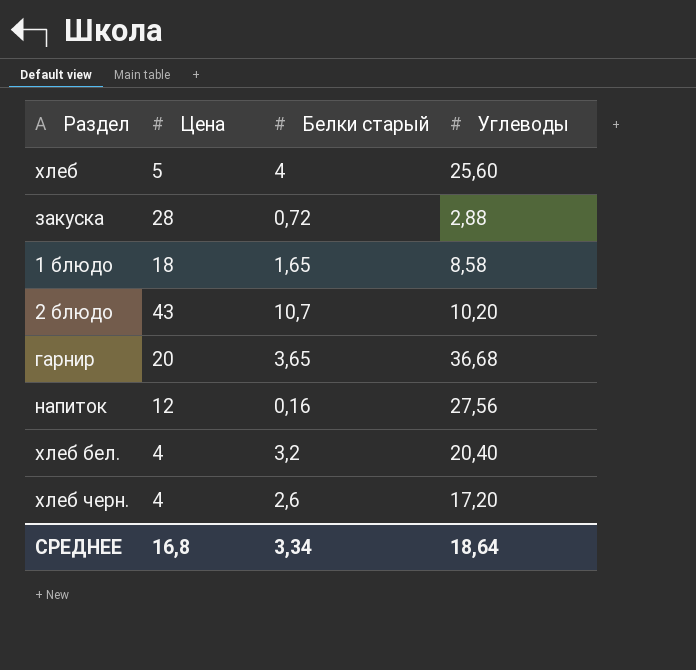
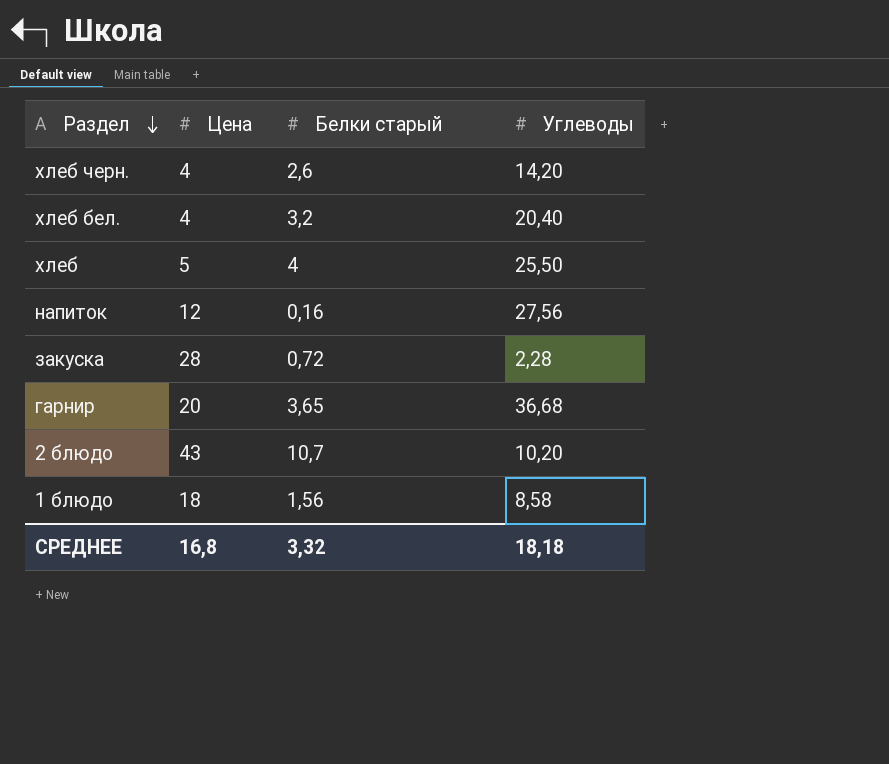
row order: none -> Раздел descending
хлеб черн. | Углеводы: 17,20 -> 14,20
хлеб | Углеводы: 25,60 -> 25,50
закуска | Углеводы: 2,88 -> 2,28
1 блюдо | Белки старый: 1,65 -> 1,56
СРЕДНЕЕ | Белки старый: 3,34 -> 3,32
СРЕДНЕЕ | Углеводы: 18,64 -> 18,18

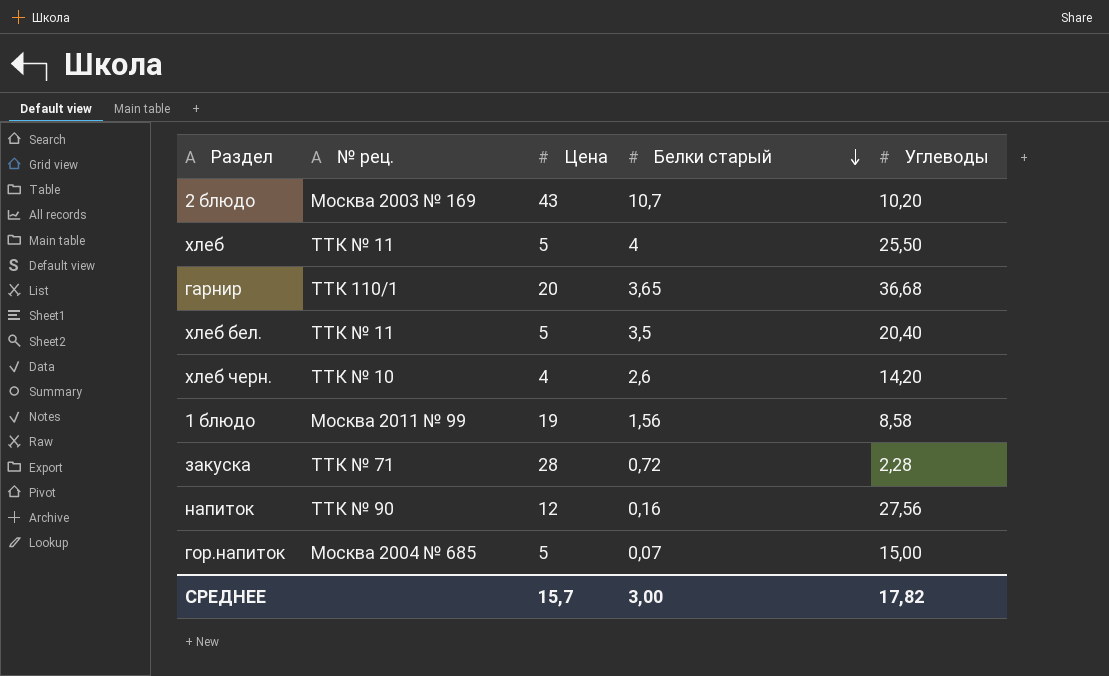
row order: Раздел descending -> Белки старый descending
column № рец. | position: none -> 2
хлеб бел. | Цена: 4 -> 5
хлеб бел. | Белки старый: 3,2 -> 3,5
1 блюдо | Цена: 18 -> 19
row гор.напиток: none -> Москва 2004 № 685 | 5 | 0,07 | 15,00
СРЕДНЕЕ | Цена: 16,8 -> 15,7
СРЕДНЕЕ | Белки старый: 3,32 -> 3,00
СРЕДНЕЕ | Углеводы: 18,18 -> 17,82

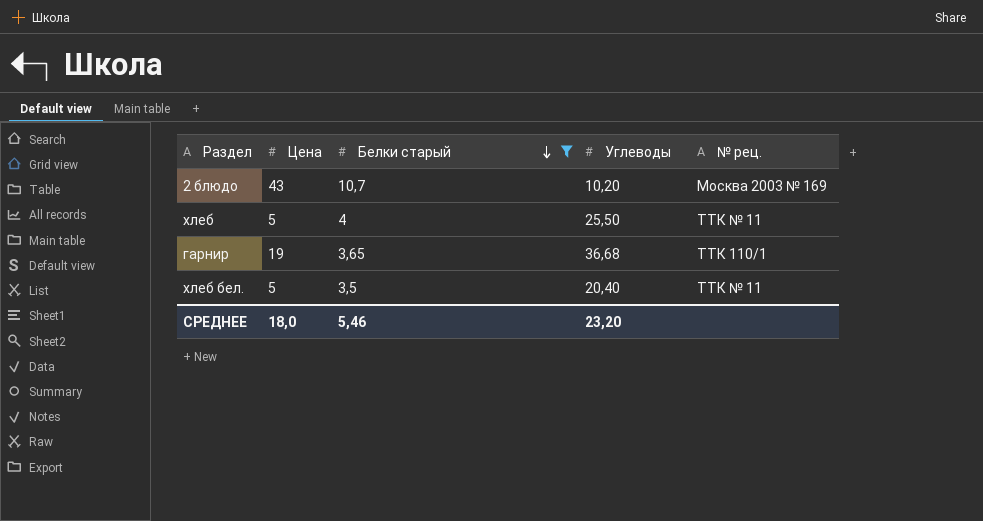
filter: none -> Белки старый >= 3,5
column № рец. | position: 2 -> 5
гарнир | Цена: 20 -> 19
СРЕДНЕЕ | Цена: 15,7 -> 18,0
СРЕДНЕЕ | Белки старый: 3,00 -> 5,46
СРЕДНЕЕ | Углеводы: 17,82 -> 23,20

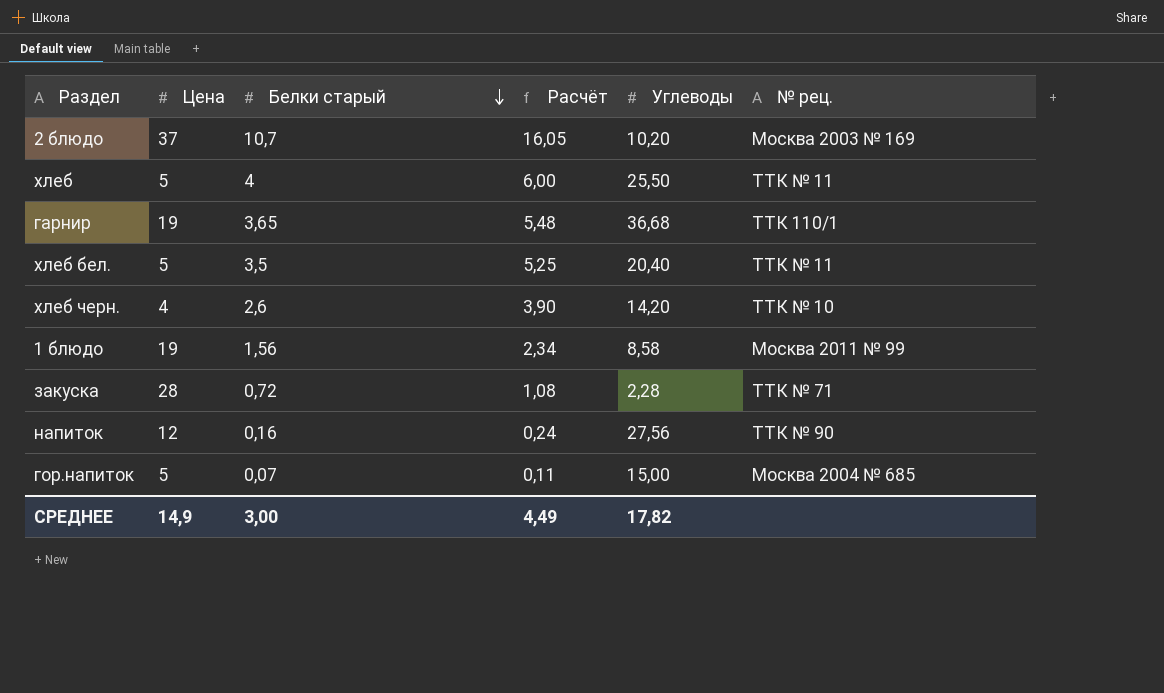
filter: Белки старый >= 3,5 -> none
column Расчёт | formula: none -> [Белки старый] * 1,5
2 блюдо | Цена: 43 -> 37
СРЕДНЕЕ | Цена: 18,0 -> 14,9
СРЕДНЕЕ | Белки старый: 5,46 -> 3,00
СРЕДНЕЕ | Углеводы: 23,20 -> 17,82

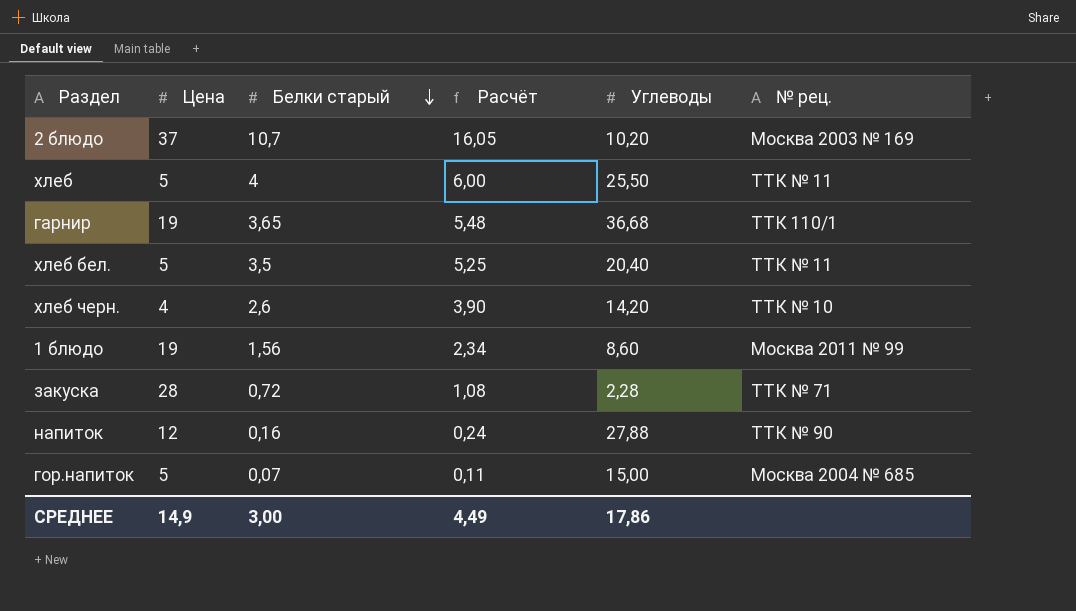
1 блюдо | Углеводы: 8,58 -> 8,60
напиток | Углеводы: 27,56 -> 27,88
СРЕДНЕЕ | Углеводы: 17,82 -> 17,86

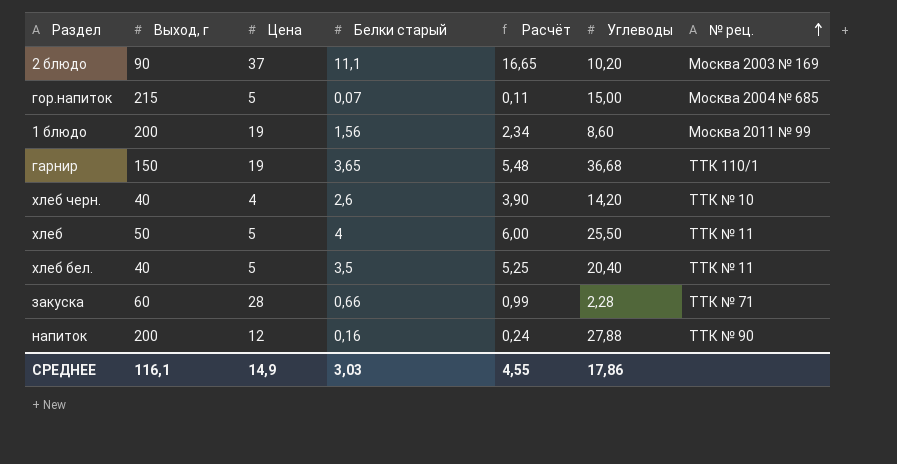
row order: Белки старый descending -> № рец. ascending
column Выход, г | position: none -> 2
2 блюдо | Белки старый: 10,7 -> 11,1
2 блюдо | Расчёт: 16,05 -> 16,65
закуска | Белки старый: 0,72 -> 0,66
закуска | Расчёт: 1,08 -> 0,99
СРЕДНЕЕ | Белки старый: 3,00 -> 3,03
СРЕДНЕЕ | Расчёт: 4,49 -> 4,55

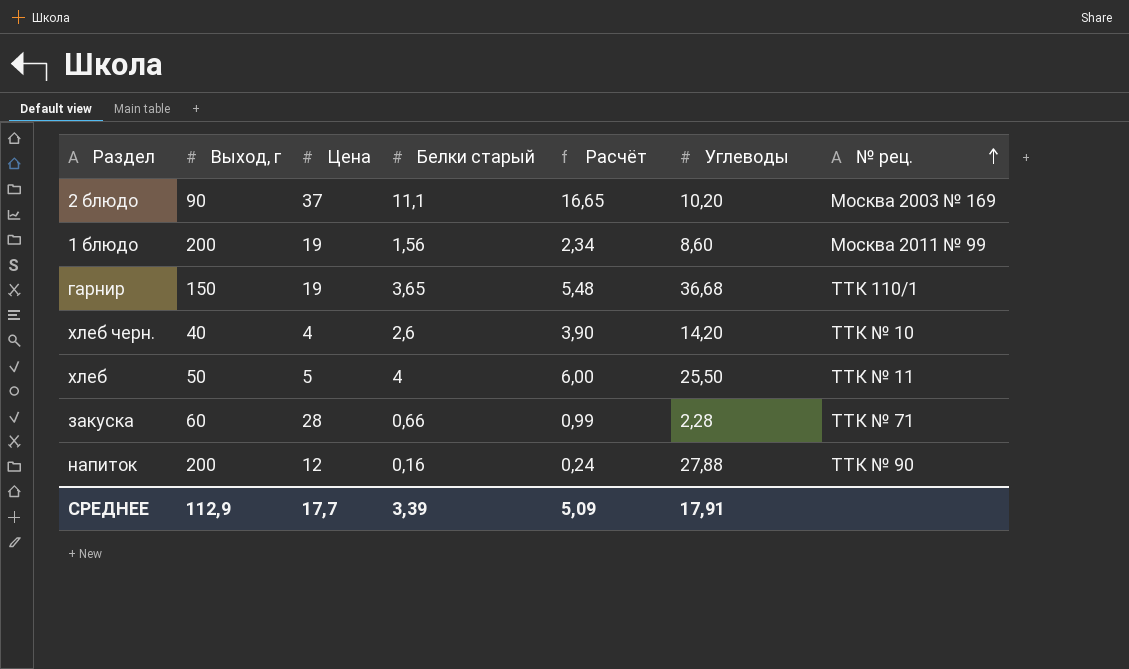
row гор.напиток: 215 | 5 | 0,07 | 0,11 | 15,00 | Москва 2004 № 685 -> none
row хлеб бел.: 40 | 5 | 3,5 | 5,25 | 20,40 | ТТК № 11 -> none
СРЕДНЕЕ | Выход, г: 116,1 -> 112,9
СРЕДНЕЕ | Цена: 14,9 -> 17,7
СРЕДНЕЕ | Белки старый: 3,03 -> 3,39
СРЕДНЕЕ | Расчёт: 4,55 -> 5,09
СРЕДНЕЕ | Углеводы: 17,86 -> 17,91

